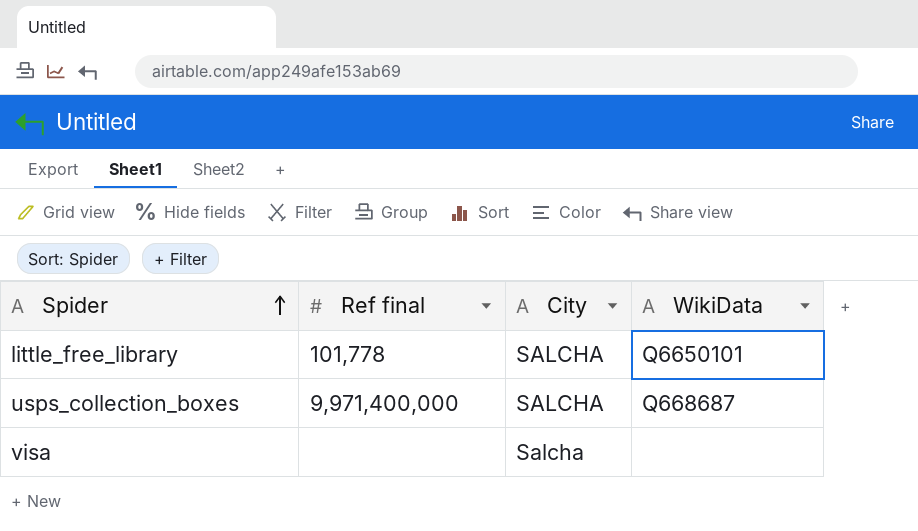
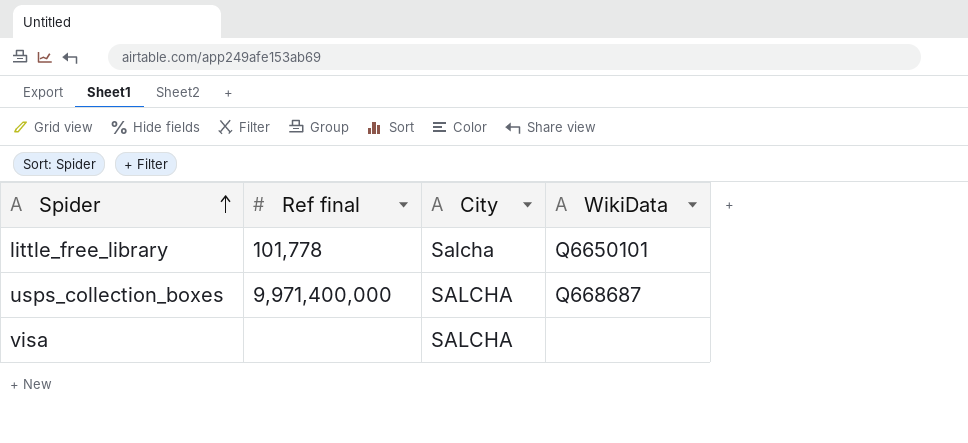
little_free_library | City: SALCHA -> Salcha
visa | City: Salcha -> SALCHA

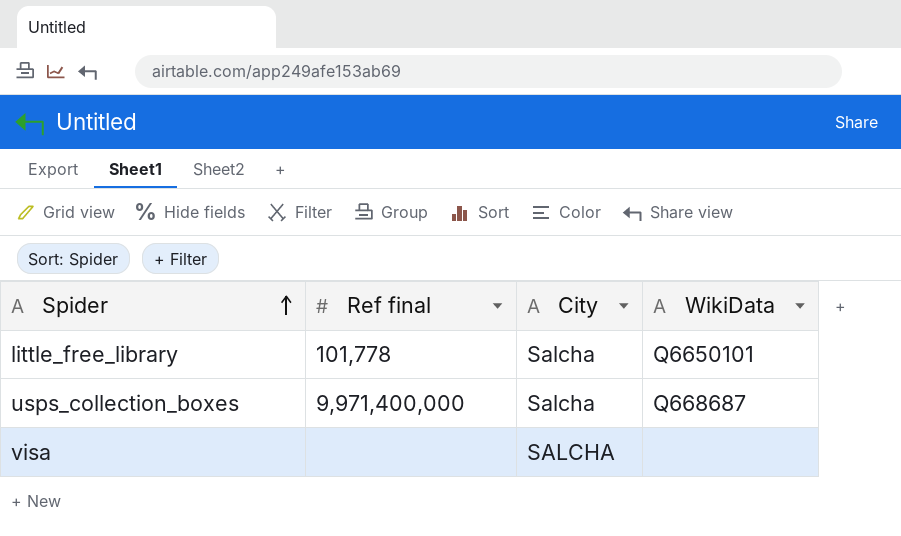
usps_collection_boxes | City: SALCHA -> Salcha

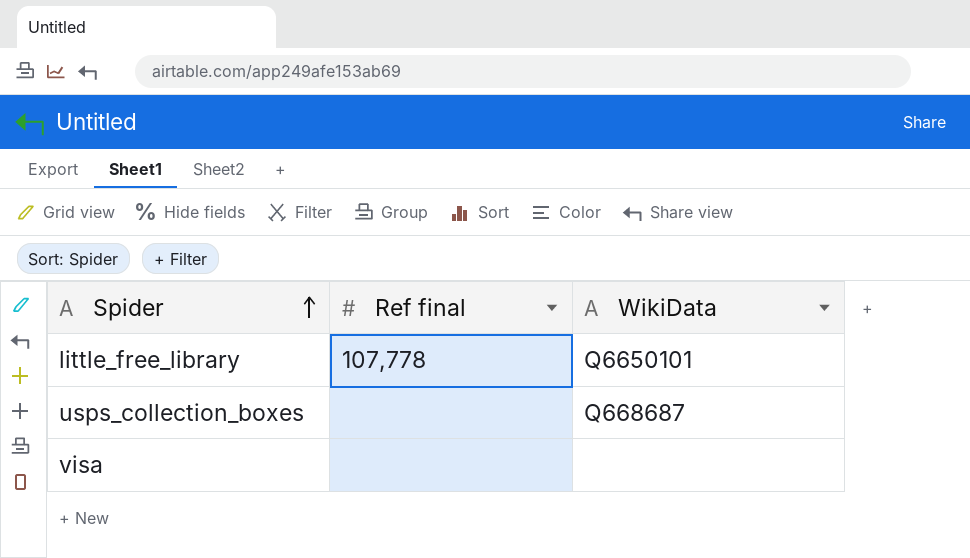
column City | position: 3 -> none
little_free_library | Ref final: 101,778 -> 107,778
usps_collection_boxes | Ref final: 9,971,400,000 -> none

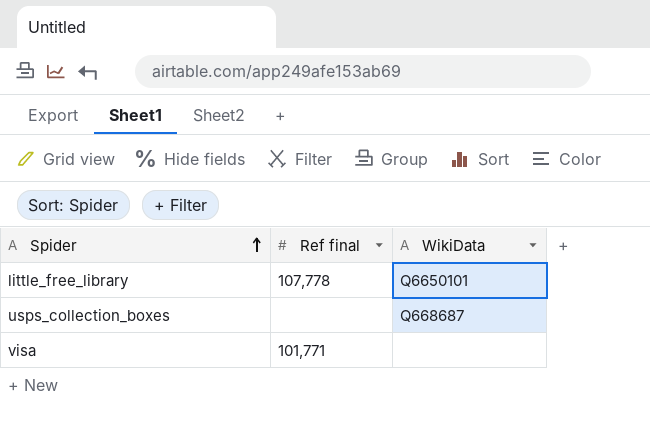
visa | Ref final: none -> 101,771

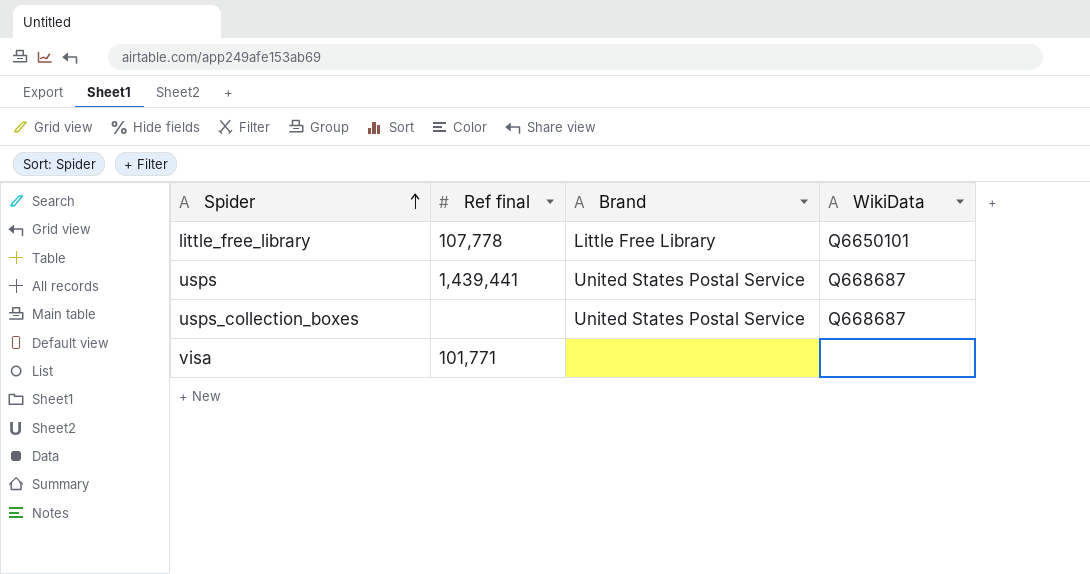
column Brand | position: none -> 3
row usps: none -> 1,439,441 | United States Postal Service | Q668687

